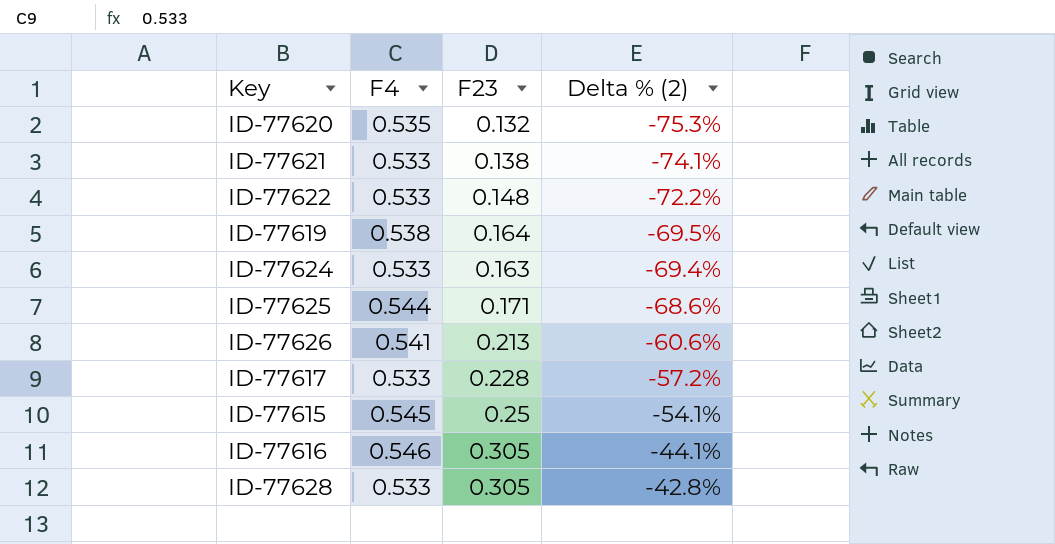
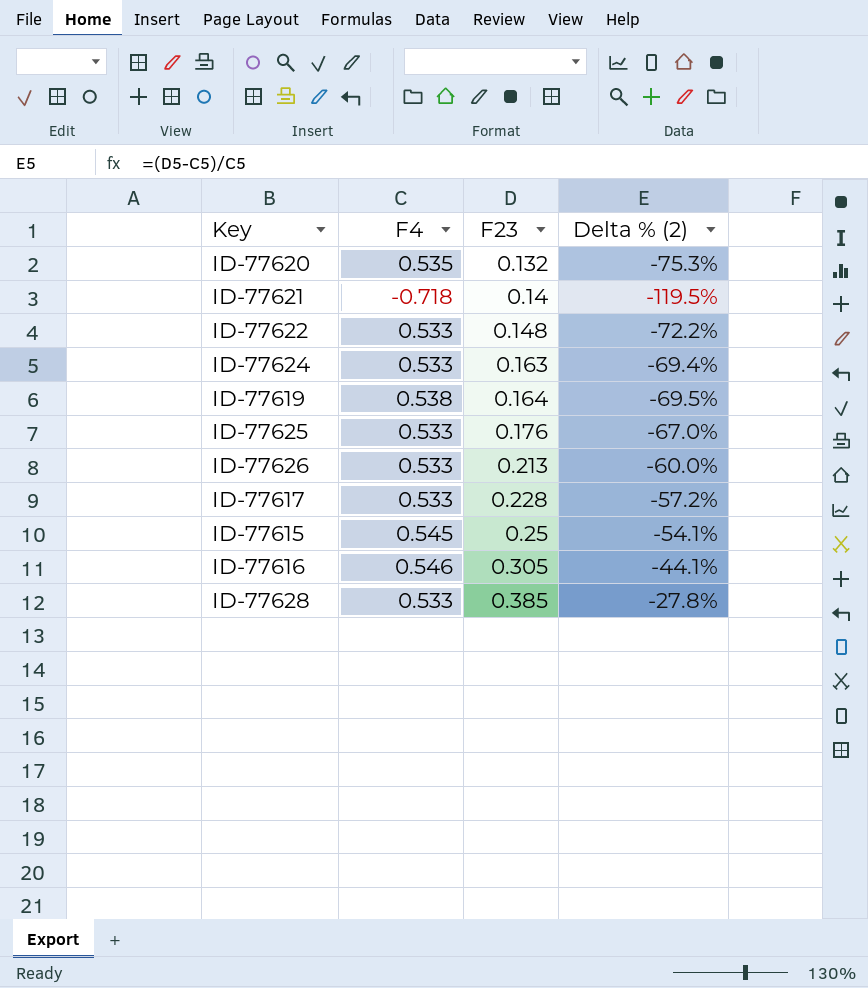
row order: Delta % (2) ascending -> F23 ascending
ID-77621 | F4: 0.533 -> -0.718
ID-77621 | F23: 0.138 -> 0.14
ID-77621 | Delta % (2): -74.1% -> -119.5%
ID-77625 | F4: 0.544 -> 0.533
ID-77625 | F23: 0.171 -> 0.176
ID-77625 | Delta % (2): -68.6% -> -67.0%
ID-77626 | F4: 0.541 -> 0.533
ID-77626 | Delta % (2): -60.6% -> -60.0%
ID-77628 | F23: 0.305 -> 0.385
ID-77628 | Delta % (2): -42.8% -> -27.8%

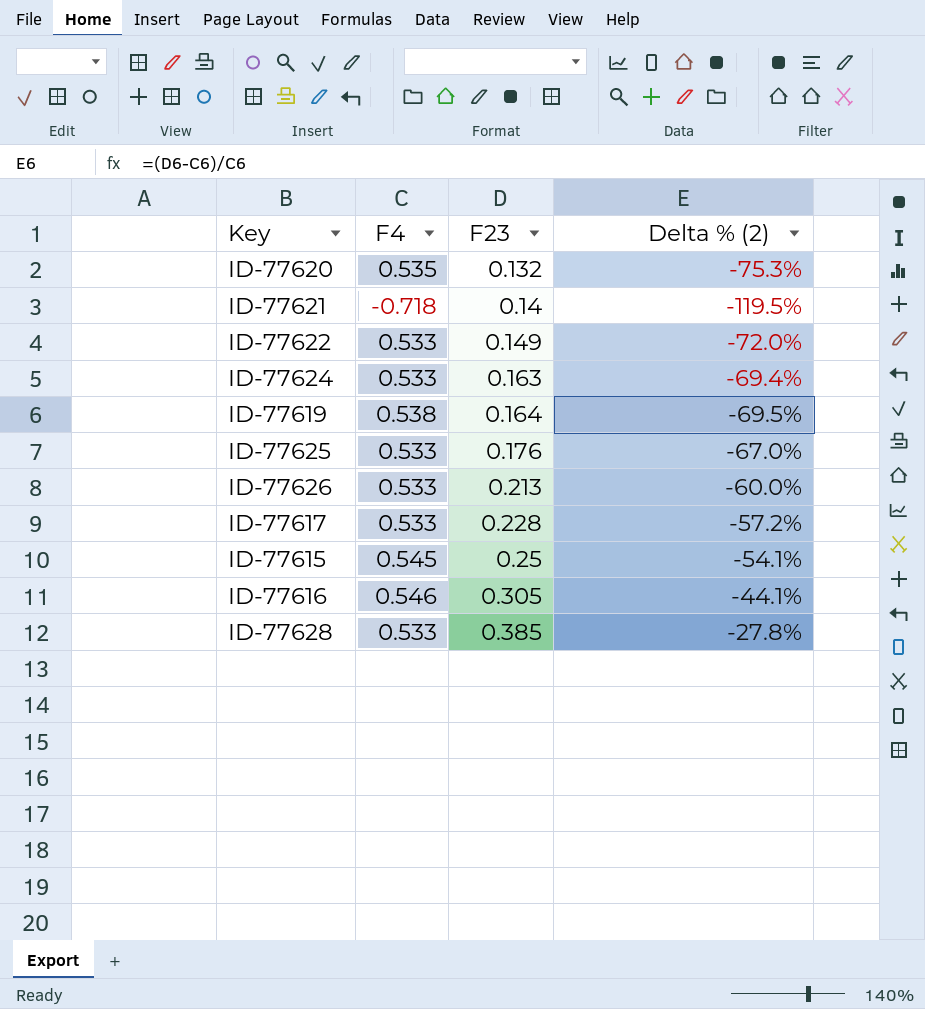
ID-77622 | F23: 0.148 -> 0.149
ID-77622 | Delta % (2): -72.2% -> -72.0%

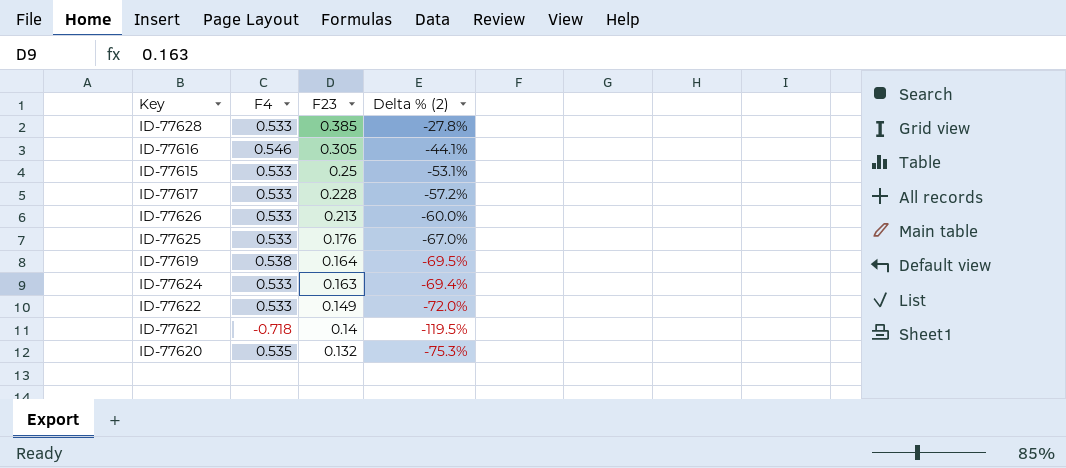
row order: F23 ascending -> F23 descending
ID-77615 | F4: 0.545 -> 0.533
ID-77615 | Delta % (2): -54.1% -> -53.1%

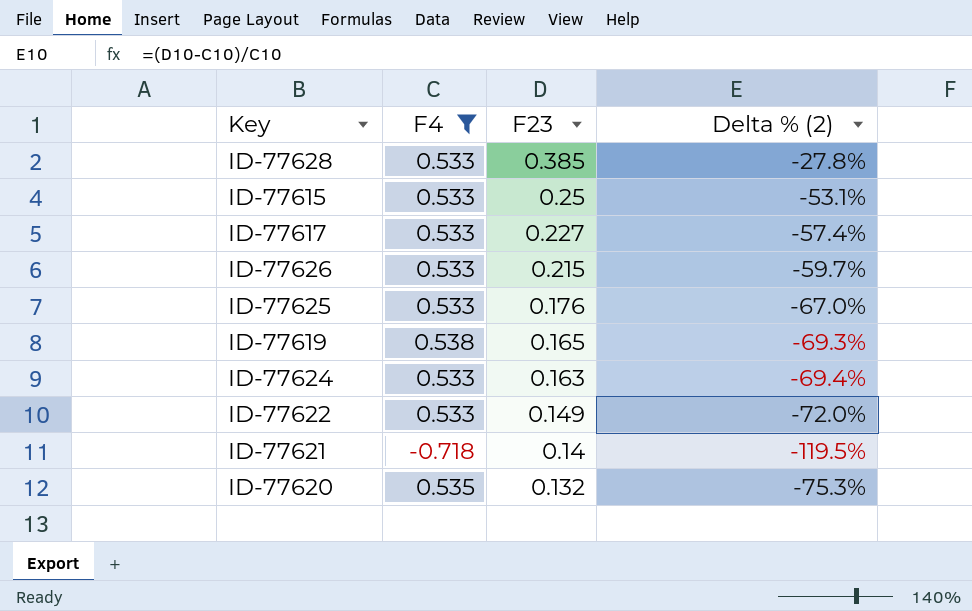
filter: none -> F4 != 0.546
ID-77617 | F23: 0.228 -> 0.227
ID-77617 | Delta % (2): -57.2% -> -57.4%
ID-77626 | F23: 0.213 -> 0.215
ID-77626 | Delta % (2): -60.0% -> -59.7%
ID-77619 | F23: 0.164 -> 0.165
ID-77619 | Delta % (2): -69.5% -> -69.3%

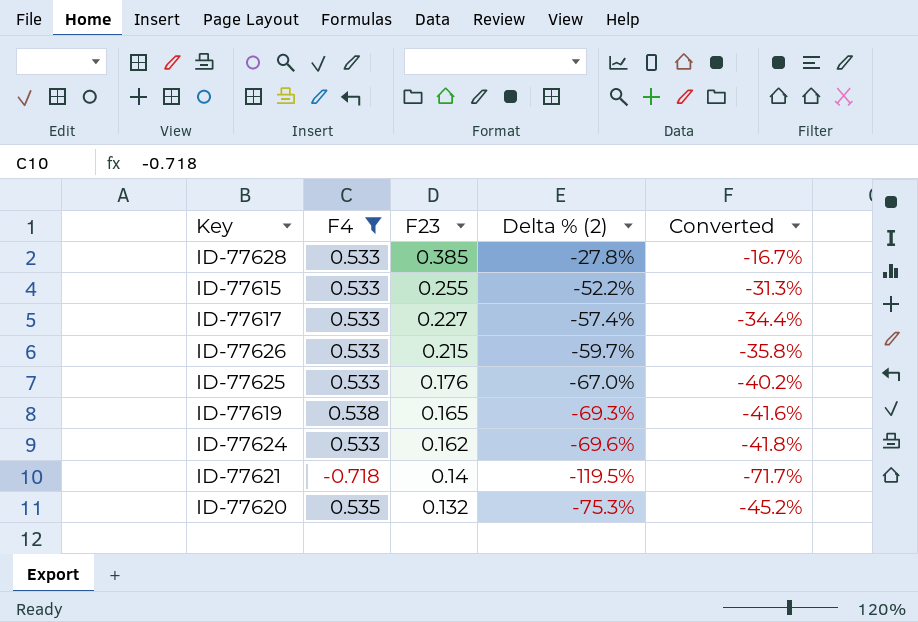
column Converted | formula: none -> [Delta % (2)] * 0.6
row ID-77622: 0.533 | 0.149 | -72.0% -> none
ID-77615 | F23: 0.25 -> 0.255
ID-77615 | Delta % (2): -53.1% -> -52.2%
ID-77624 | F23: 0.163 -> 0.162
ID-77624 | Delta % (2): -69.4% -> -69.6%

